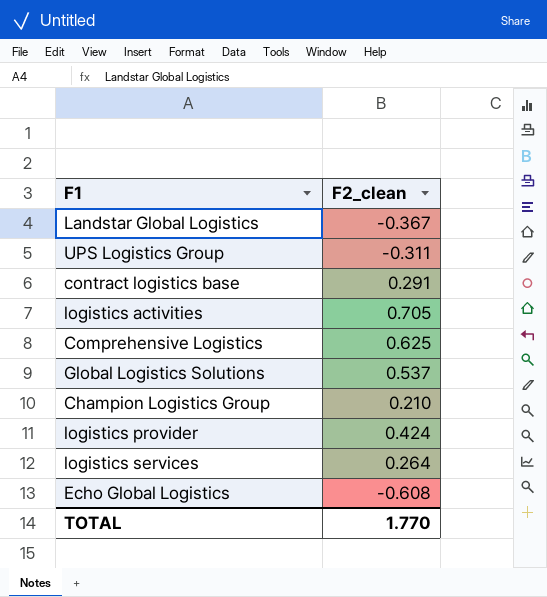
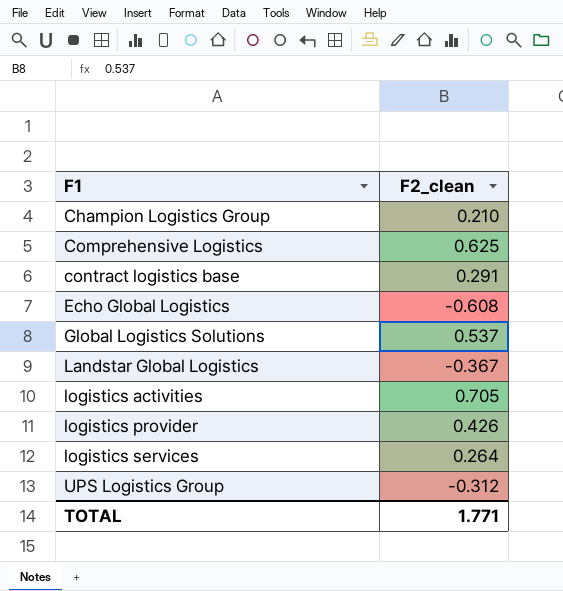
row order: none -> F1 ascending
logistics provider | F2_clean: 0.424 -> 0.426
UPS Logistics Group | F2_clean: -0.311 -> -0.312
TOTAL | F2_clean: 1.770 -> 1.771

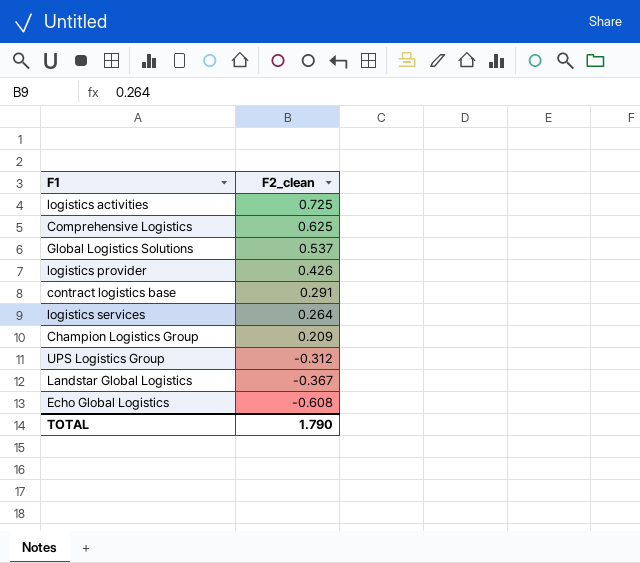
row order: F1 ascending -> F2_clean descending
logistics activities | F2_clean: 0.705 -> 0.725
Champion Logistics Group | F2_clean: 0.210 -> 0.209
TOTAL | F2_clean: 1.771 -> 1.790

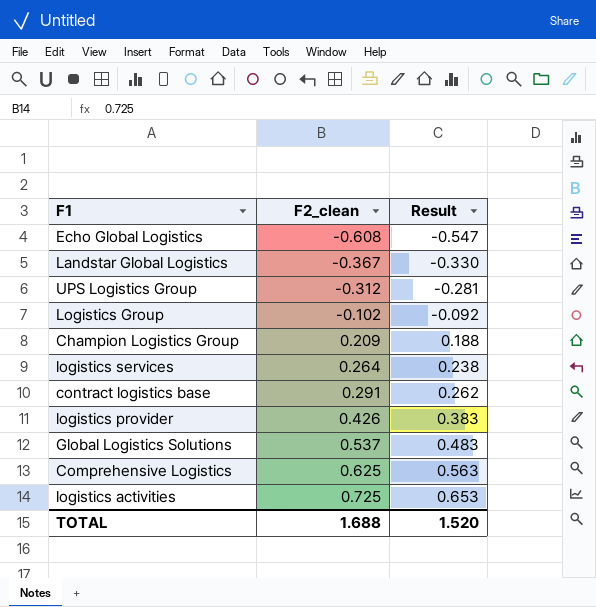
row order: F2_clean descending -> F2_clean ascending
column Result | formula: none -> [F2_clean] * 0.9
row Logistics Group: none -> -0.102 | -0.092
TOTAL | F2_clean: 1.790 -> 1.688

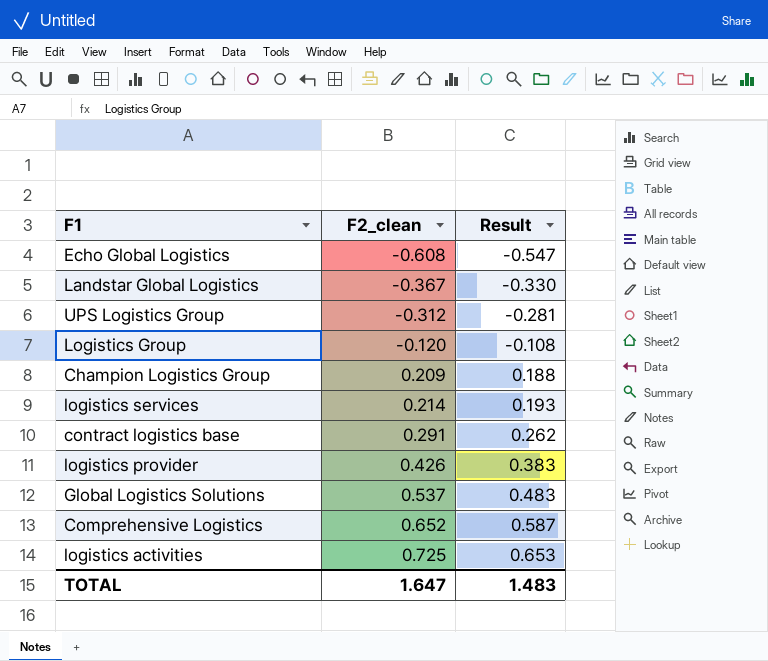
Logistics Group | F2_clean: -0.102 -> -0.120
Logistics Group | Result: -0.092 -> -0.108
logistics services | F2_clean: 0.264 -> 0.214
logistics services | Result: 0.238 -> 0.193
Comprehensive Logistics | F2_clean: 0.625 -> 0.652
Comprehensive Logistics | Result: 0.563 -> 0.587
TOTAL | F2_clean: 1.688 -> 1.647
TOTAL | Result: 1.520 -> 1.483

